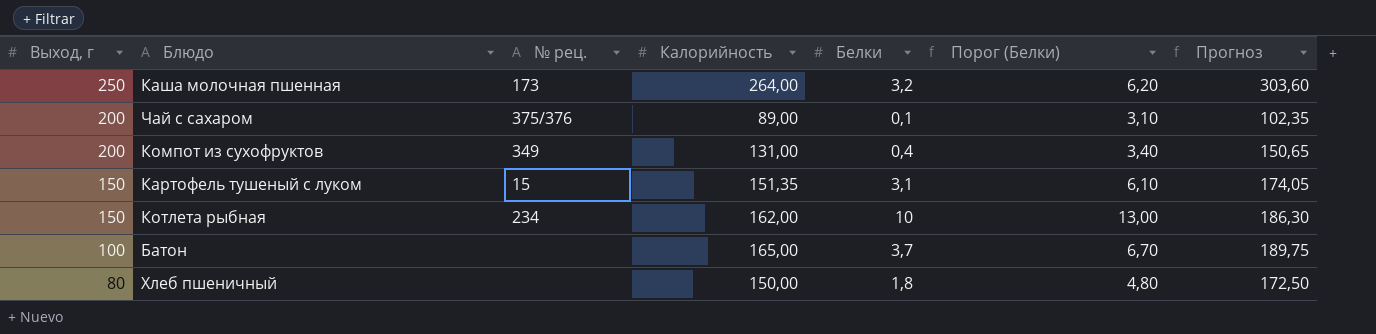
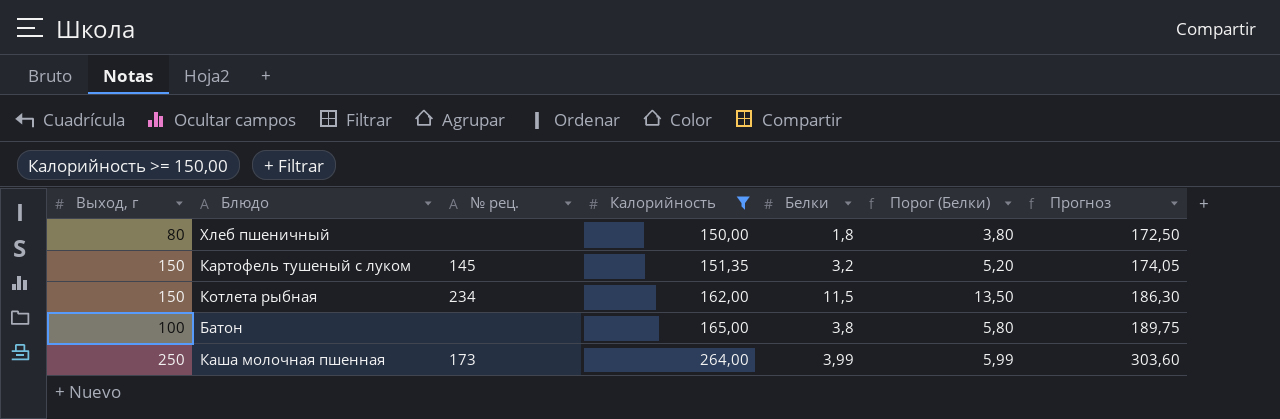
filter: none -> Калорийность >= 150,00
row order: Выход, г descending -> Калорийность ascending
column Порог (Белки) | formula: [Белки] + 3 -> [Белки] + 2
Картофель тушеный с луком | № рец.: 15 -> 145
Картофель тушеный с луком | Белки: 3,1 -> 3,2
Котлета рыбная | Белки: 10 -> 11,5
Батон | Белки: 3,7 -> 3,8
Каша молочная пшенная | Белки: 3,2 -> 3,99

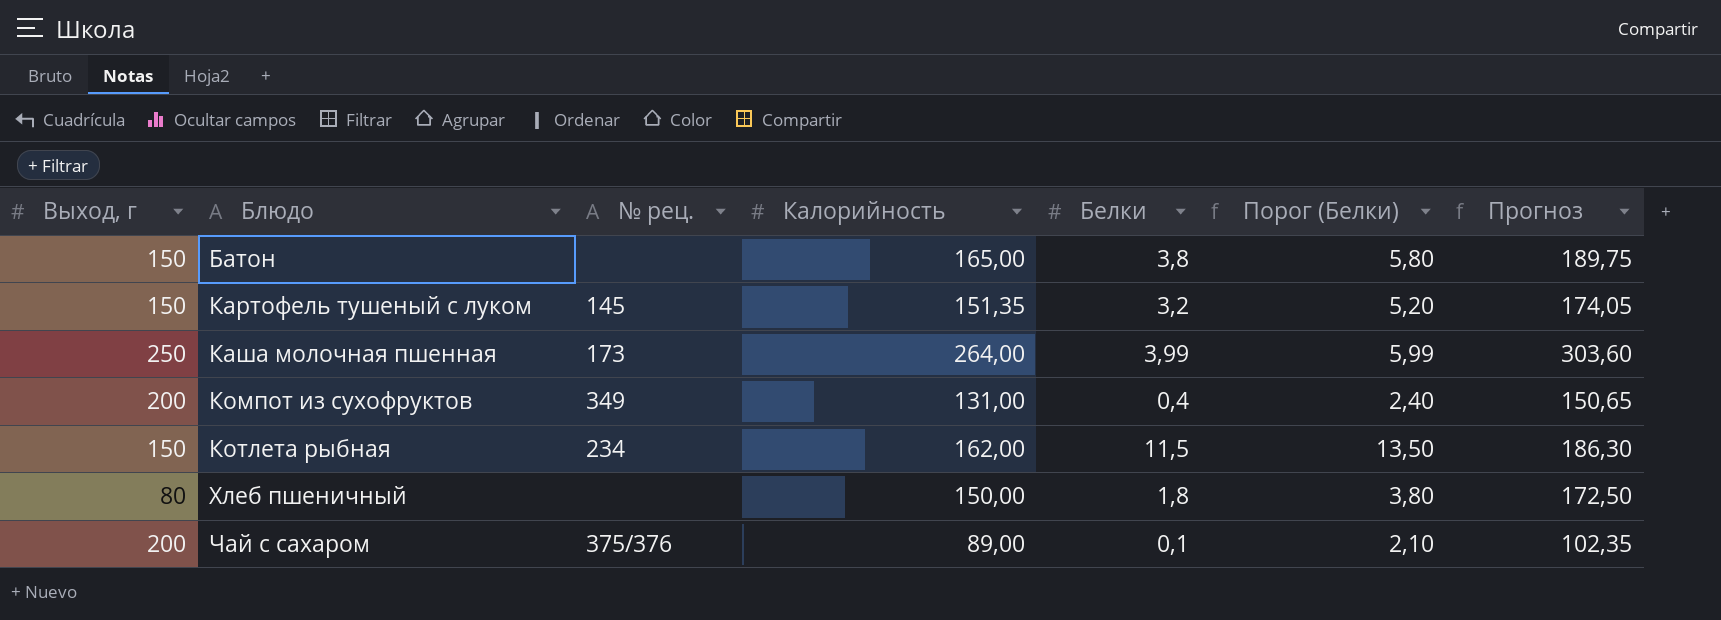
filter: Калорийность >= 150,00 -> none
row order: Калорийность ascending -> Блюдо ascending
Батон | Выход, г: 100 -> 150

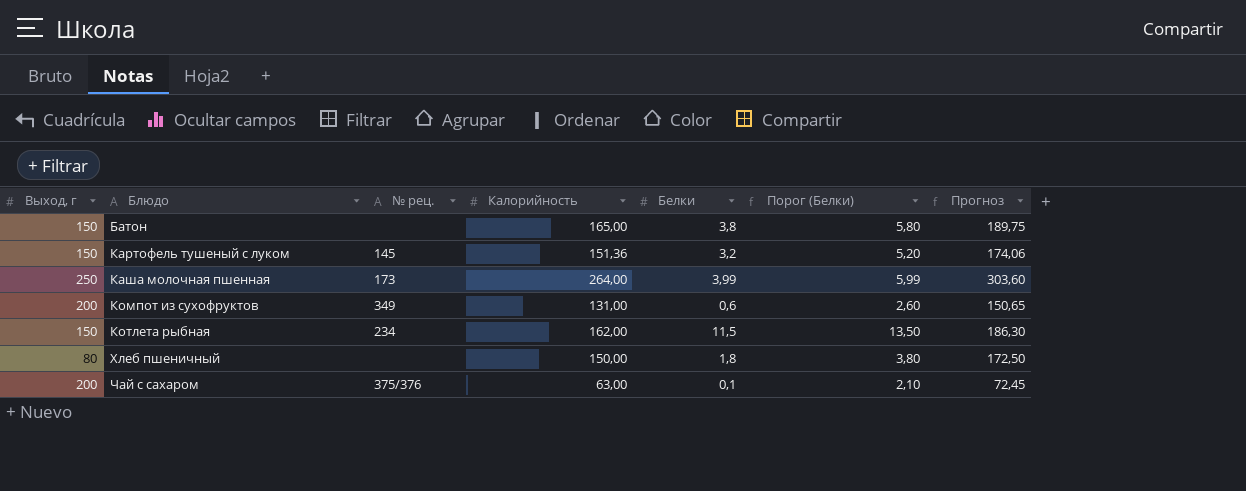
Картофель тушеный с луком | Калорийность: 151,35 -> 151,36
Картофель тушеный с луком | Прогноз: 174,05 -> 174,06
Компот из сухофруктов | Белки: 0,4 -> 0,6
Компот из сухофруктов | Порог (Белки): 2,40 -> 2,60
Чай с сахаром | Калорийность: 89,00 -> 63,00
Чай с сахаром | Прогноз: 102,35 -> 72,45

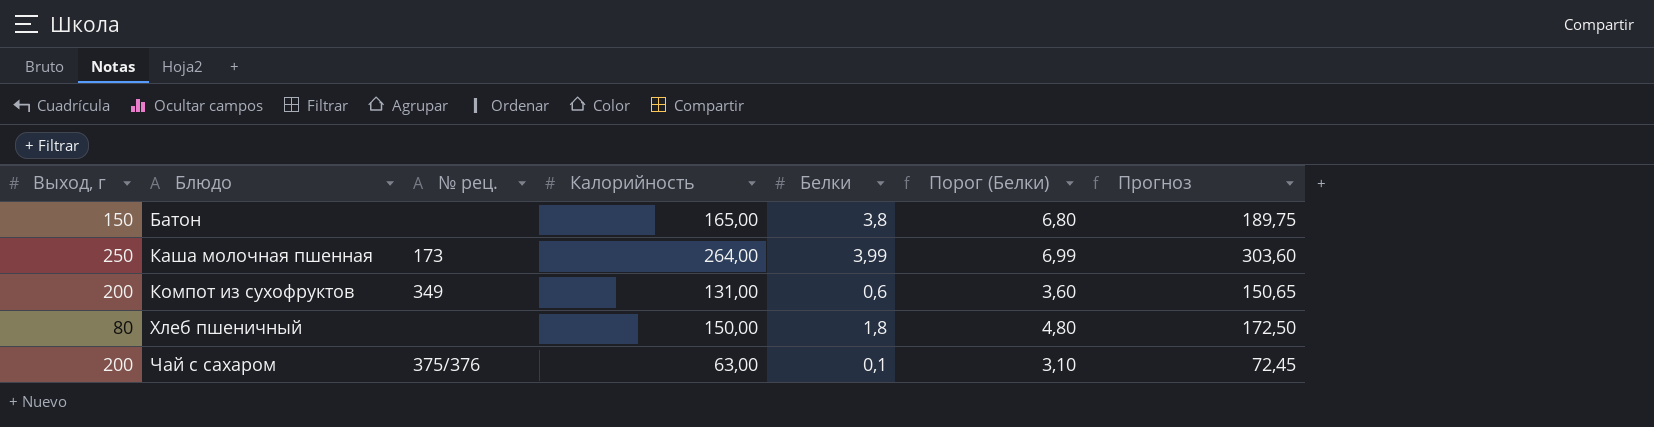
column Порог (Белки) | formula: [Белки] + 2 -> [Белки] + 3
row Картофель тушеный с луком: 150 | 145 | 151,36 | 3,2 | 5,20 | 174,06 -> none
row Котлета рыбная: 150 | 234 | 162,00 | 11,5 | 13,50 | 186,30 -> none

